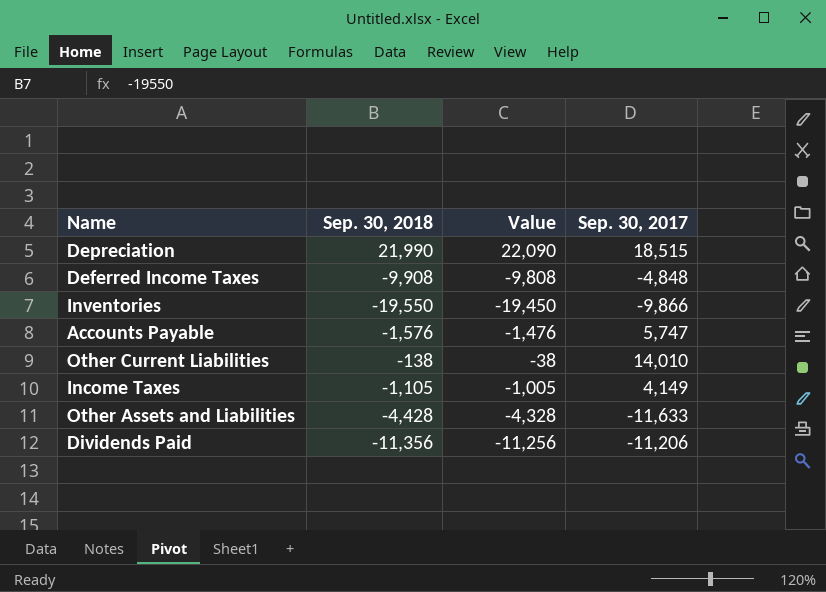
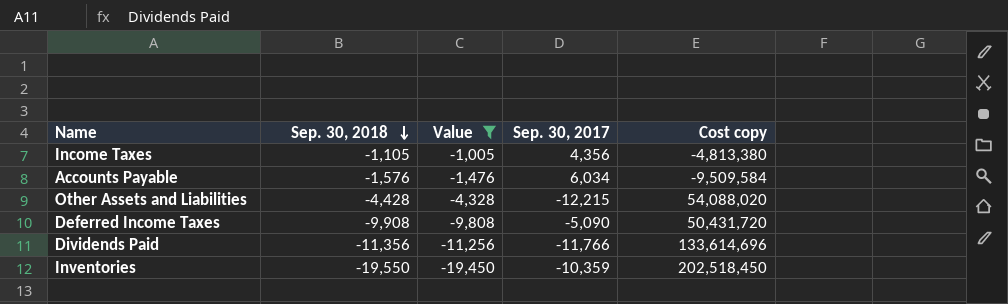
filter: none -> Value <= -1,005
row order: none -> Sep. 30, 2018 descending
column Cost copy | formula: none -> [Sep. 30, 2018] * [Sep. 30, 2017]
Income Taxes | Sep. 30, 2017: 4,149 -> 4,356
Accounts Payable | Sep. 30, 2017: 5,747 -> 6,034
Other Assets and Liabilities | Sep. 30, 2017: -11,633 -> -12,215
Deferred Income Taxes | Sep. 30, 2017: -4,848 -> -5,090
Dividends Paid | Sep. 30, 2017: -11,206 -> -11,766
Inventories | Sep. 30, 2017: -9,866 -> -10,359

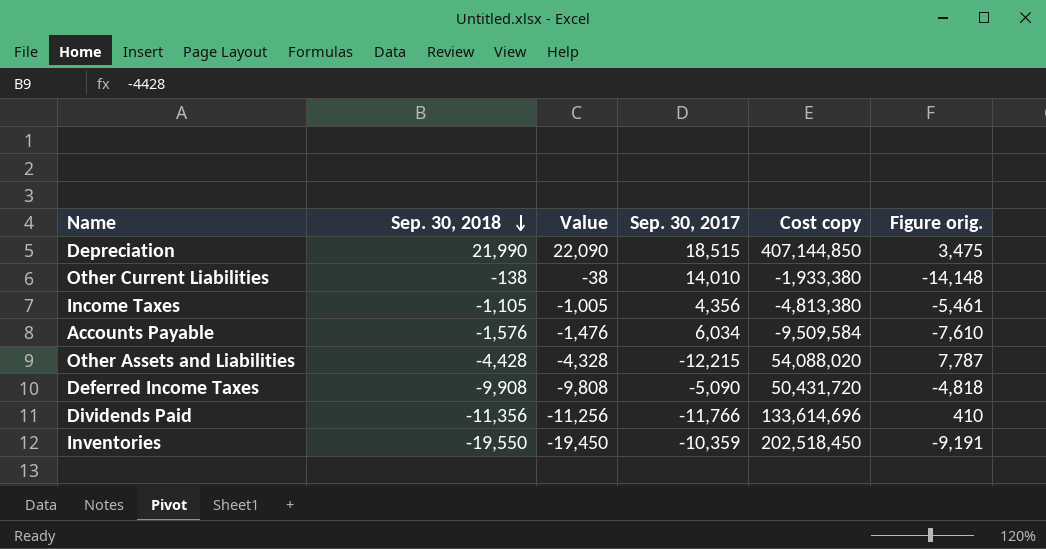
filter: Value <= -1,005 -> none
column Figure orig. | formula: none -> [Sep. 30, 2018] - [Sep. 30, 2017]

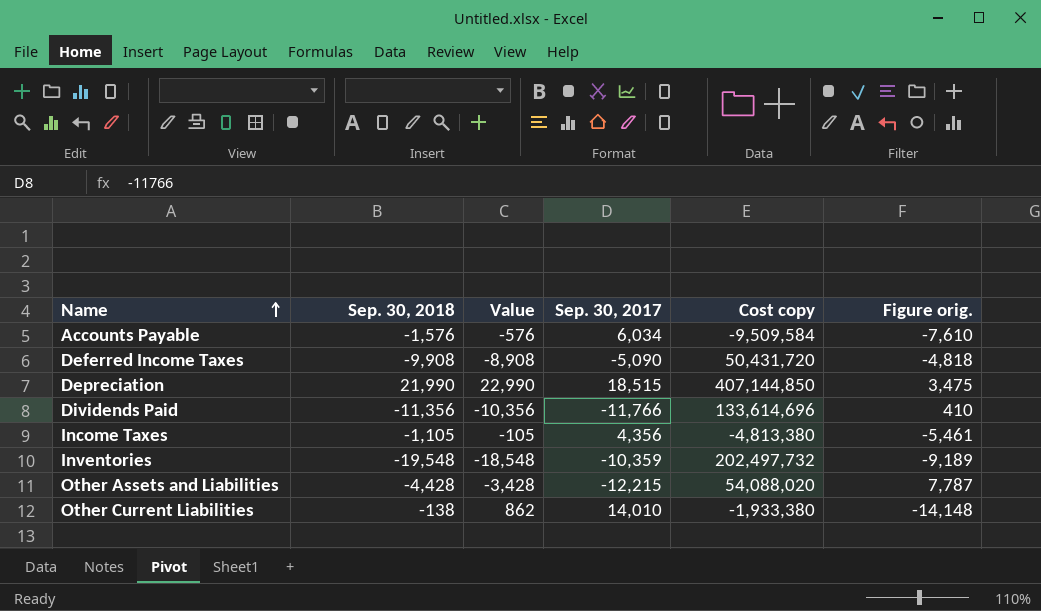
row order: Sep. 30, 2018 descending -> Name ascending
column Value | formula: [Sep. 30, 2018] + 100 -> [Sep. 30, 2018] + 1000
Inventories | Sep. 30, 2018: -19,550 -> -19,548
Inventories | Cost copy: 202,518,450 -> 202,497,732
Inventories | Figure orig.: -9,191 -> -9,189

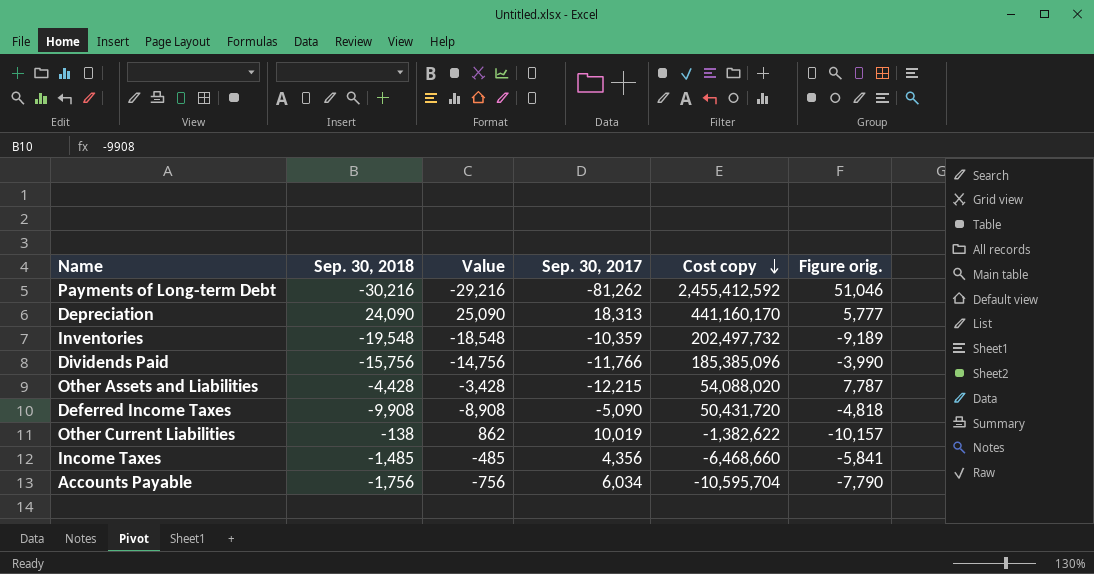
row order: Name ascending -> Cost copy descending
row Payments of Long-term Debt: none -> -30,216 | -29,216 | -81,262 | 2,455,412,592 | 51,046
Depreciation | Sep. 30, 2018: 21,990 -> 24,090
Depreciation | Value: 22,990 -> 25,090
Depreciation | Sep. 30, 2017: 18,515 -> 18,313
Depreciation | Cost copy: 407,144,850 -> 441,160,170
Depreciation | Figure orig.: 3,475 -> 5,777
Dividends Paid | Sep. 30, 2018: -11,356 -> -15,756
Dividends Paid | Value: -10,356 -> -14,756
Dividends Paid | Cost copy: 133,614,696 -> 185,385,096
Dividends Paid | Figure orig.: 410 -> -3,990
Other Current Liabilities | Sep. 30, 2017: 14,010 -> 10,019
Other Current Liabilities | Cost copy: -1,933,380 -> -1,382,622
Other Current Liabilities | Figure orig.: -14,148 -> -10,157
Income Taxes | Sep. 30, 2018: -1,105 -> -1,485
Income Taxes | Value: -105 -> -485
Income Taxes | Cost copy: -4,813,380 -> -6,468,660
Income Taxes | Figure orig.: -5,461 -> -5,841
Accounts Payable | Sep. 30, 2018: -1,576 -> -1,756
Accounts Payable | Value: -576 -> -756
Accounts Payable | Cost copy: -9,509,584 -> -10,595,704
Accounts Payable | Figure orig.: -7,610 -> -7,790

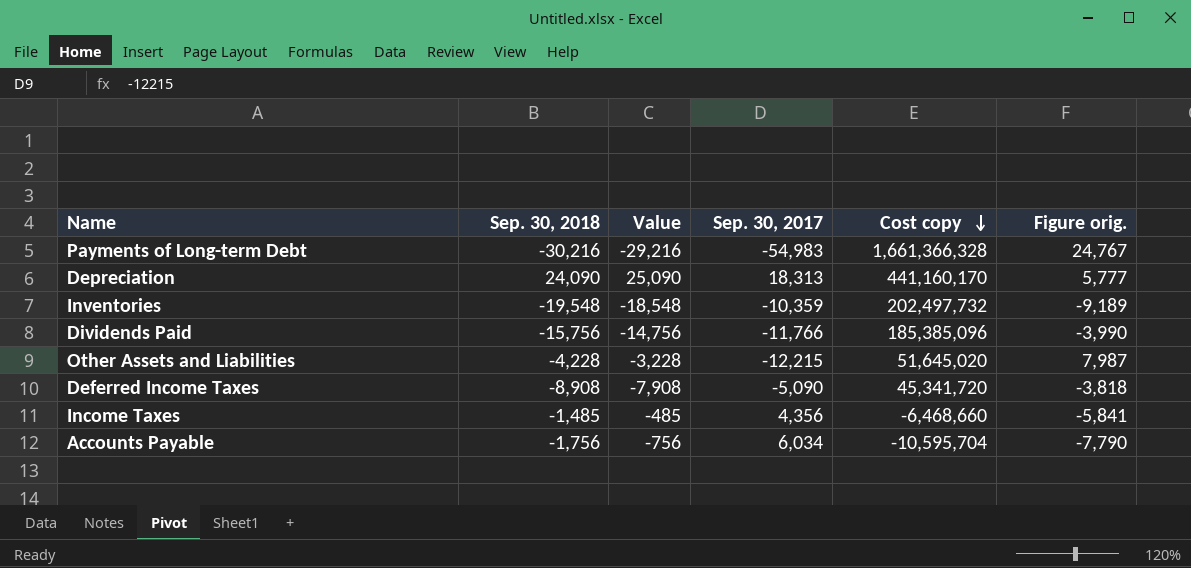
row Other Current Liabilities: -138 | 862 | 10,019 | -1,382,622 | -10,157 -> none
Payments of Long-term Debt | Sep. 30, 2017: -81,262 -> -54,983
Payments of Long-term Debt | Cost copy: 2,455,412,592 -> 1,661,366,328
Payments of Long-term Debt | Figure orig.: 51,046 -> 24,767
Other Assets and Liabilities | Sep. 30, 2018: -4,428 -> -4,228
Other Assets and Liabilities | Value: -3,428 -> -3,228
Other Assets and Liabilities | Cost copy: 54,088,020 -> 51,645,020
Other Assets and Liabilities | Figure orig.: 7,787 -> 7,987
Deferred Income Taxes | Sep. 30, 2018: -9,908 -> -8,908
Deferred Income Taxes | Value: -8,908 -> -7,908
Deferred Income Taxes | Cost copy: 50,431,720 -> 45,341,720
Deferred Income Taxes | Figure orig.: -4,818 -> -3,818

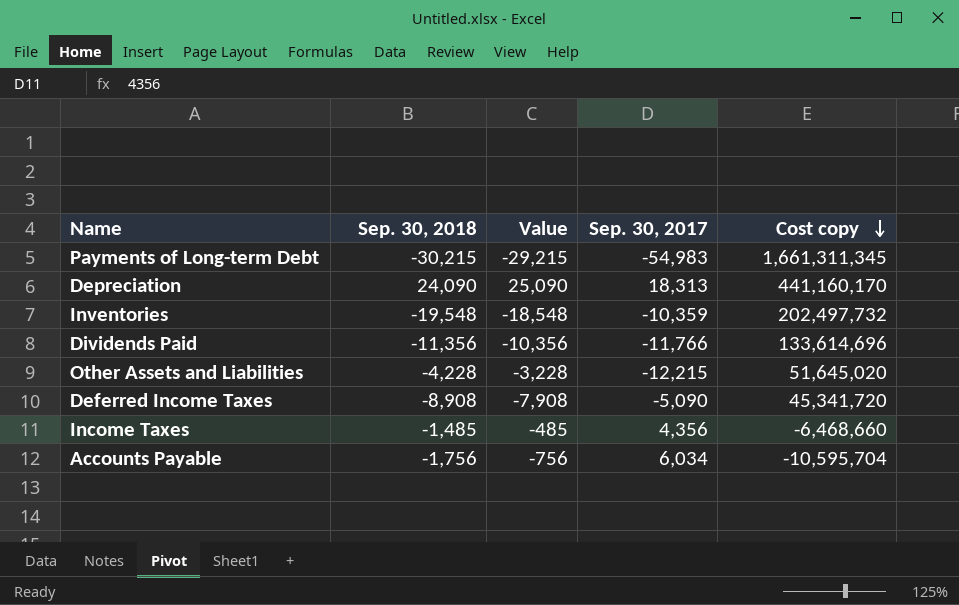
column Figure orig. | formula: [Sep. 30, 2018] - [Sep. 30, 2017] -> none
Payments of Long-term Debt | Sep. 30, 2018: -30,216 -> -30,215
Payments of Long-term Debt | Value: -29,216 -> -29,215
Payments of Long-term Debt | Cost copy: 1,661,366,328 -> 1,661,311,345
Dividends Paid | Sep. 30, 2018: -15,756 -> -11,356
Dividends Paid | Value: -14,756 -> -10,356
Dividends Paid | Cost copy: 185,385,096 -> 133,614,696

